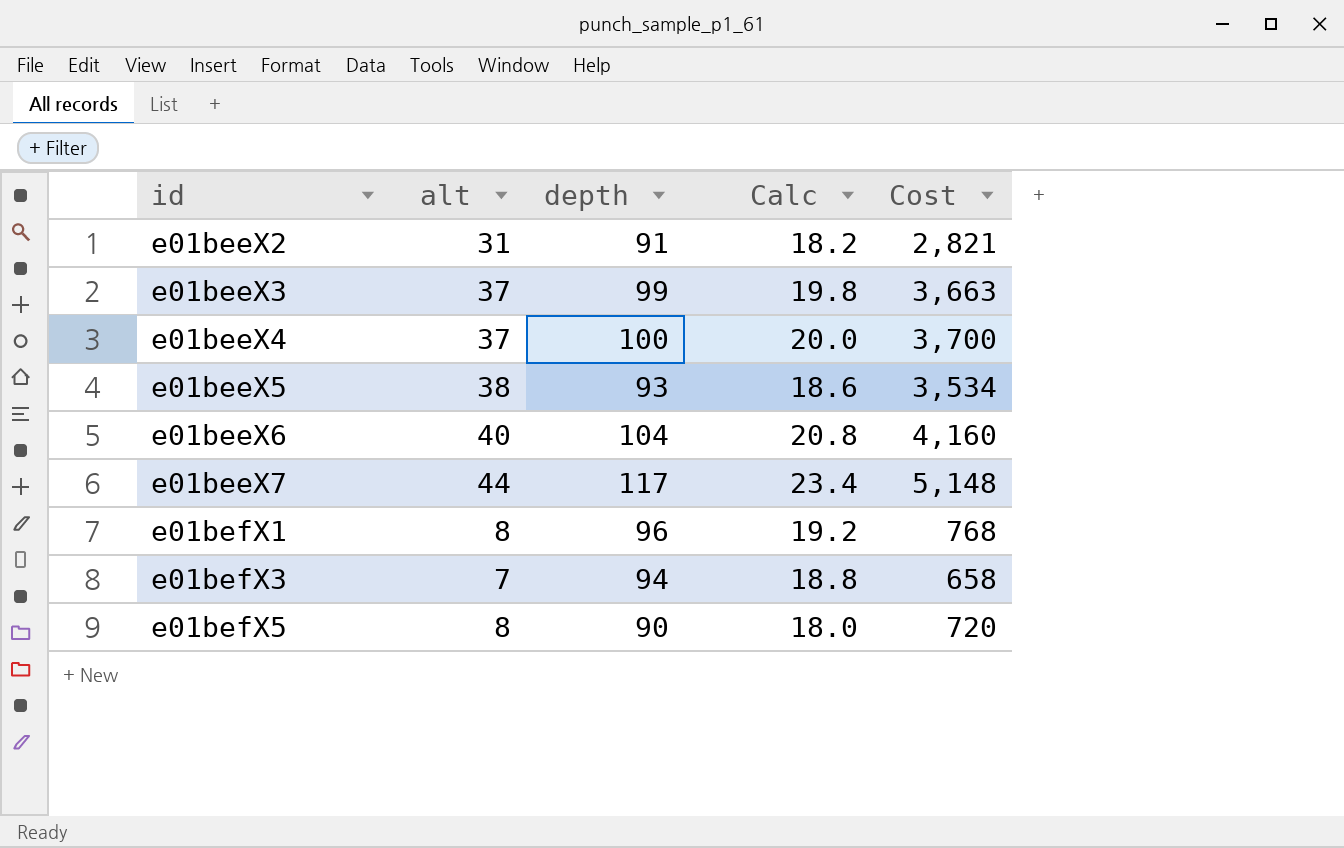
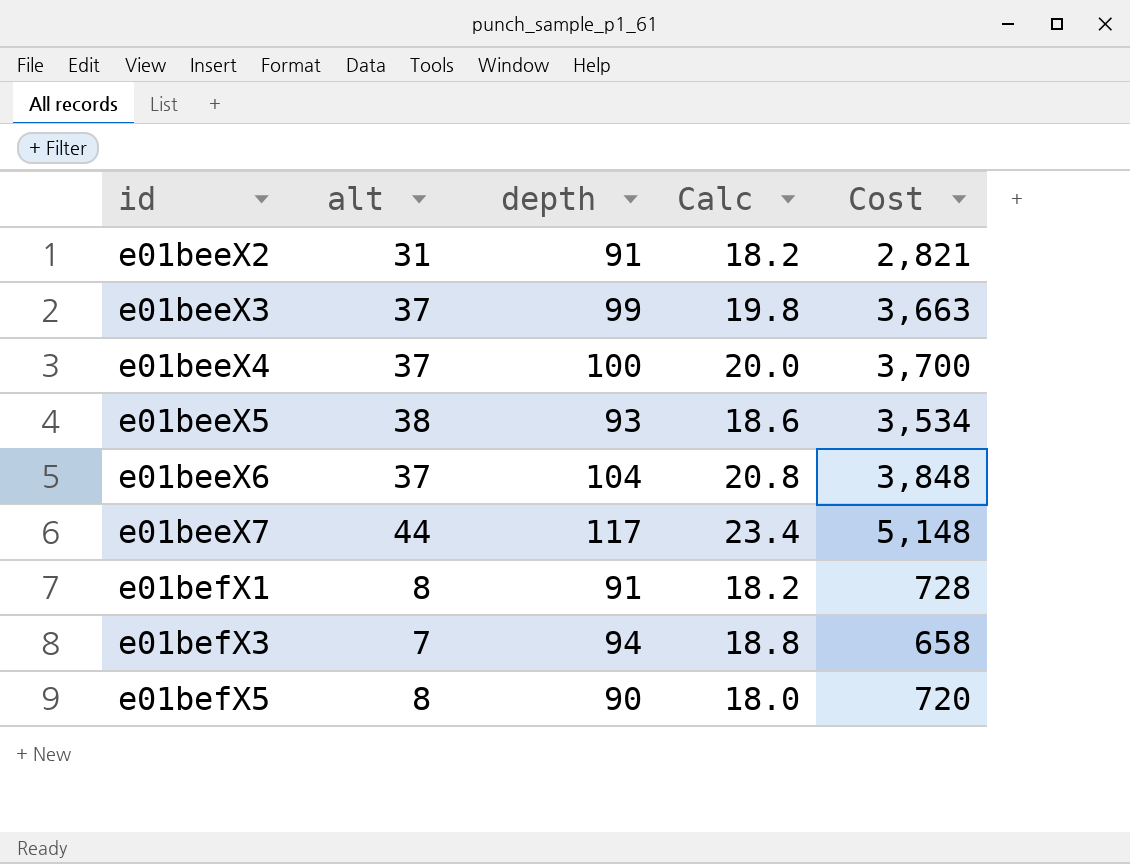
e01beeX6 | alt: 40 -> 37
e01beeX6 | Cost: 4,160 -> 3,848
e01befX1 | depth: 96 -> 91
e01befX1 | Calc: 19.2 -> 18.2
e01befX1 | Cost: 768 -> 728

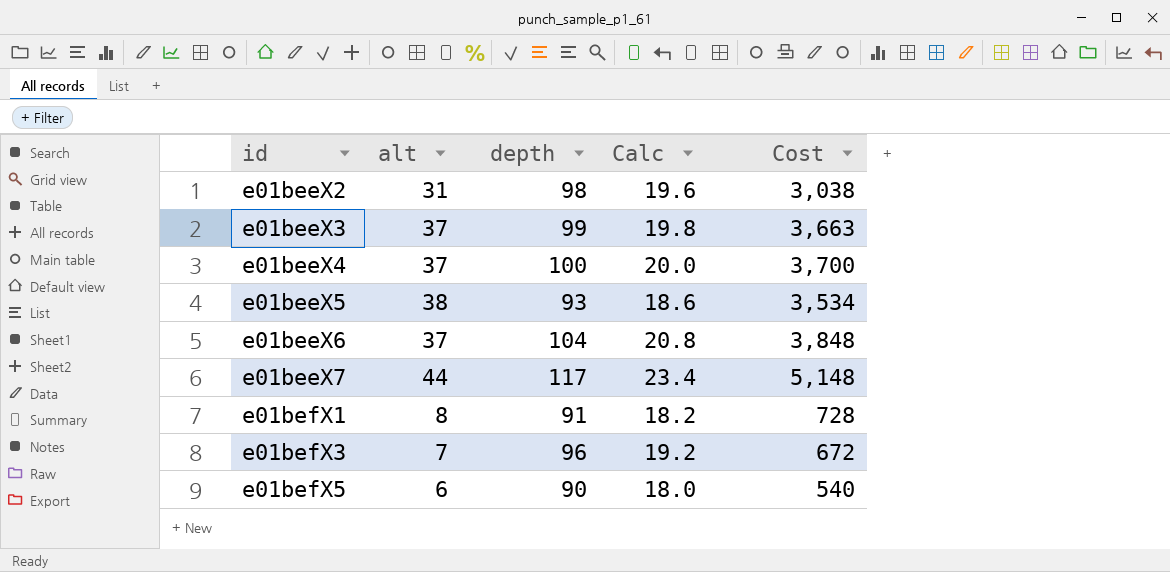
e01beeX2 | depth: 91 -> 98
e01beeX2 | Calc: 18.2 -> 19.6
e01beeX2 | Cost: 2,821 -> 3,038
e01befX3 | depth: 94 -> 96
e01befX3 | Calc: 18.8 -> 19.2
e01befX3 | Cost: 658 -> 672
e01befX5 | alt: 8 -> 6
e01befX5 | Cost: 720 -> 540

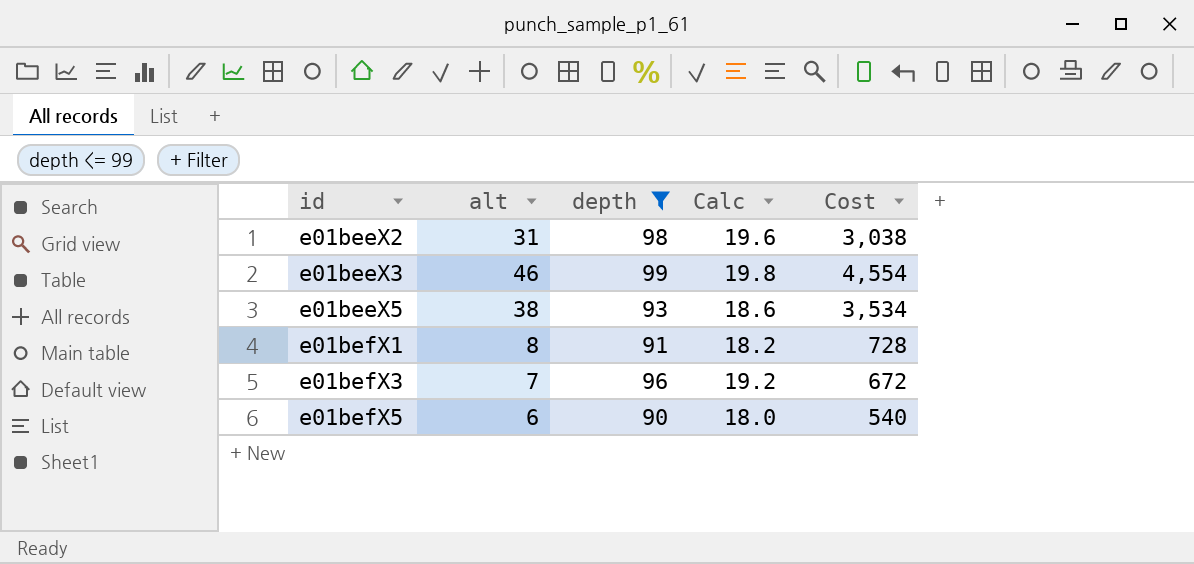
filter: none -> depth <= 99
e01beeX3 | alt: 37 -> 46
e01beeX3 | Cost: 3,663 -> 4,554

